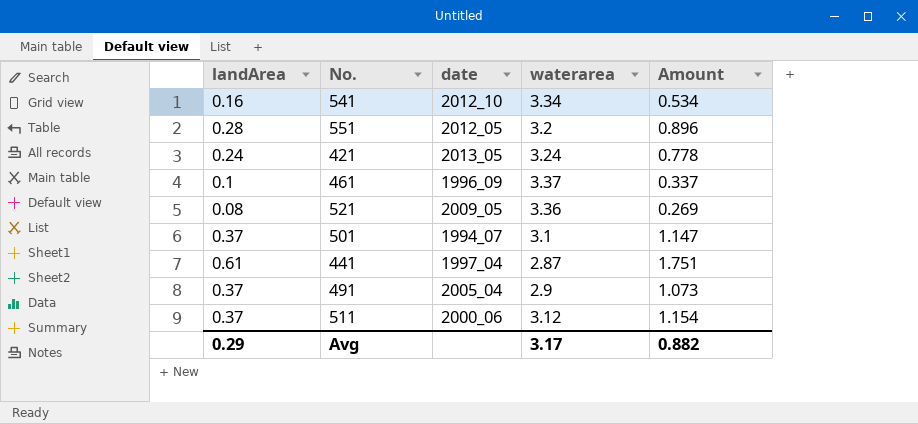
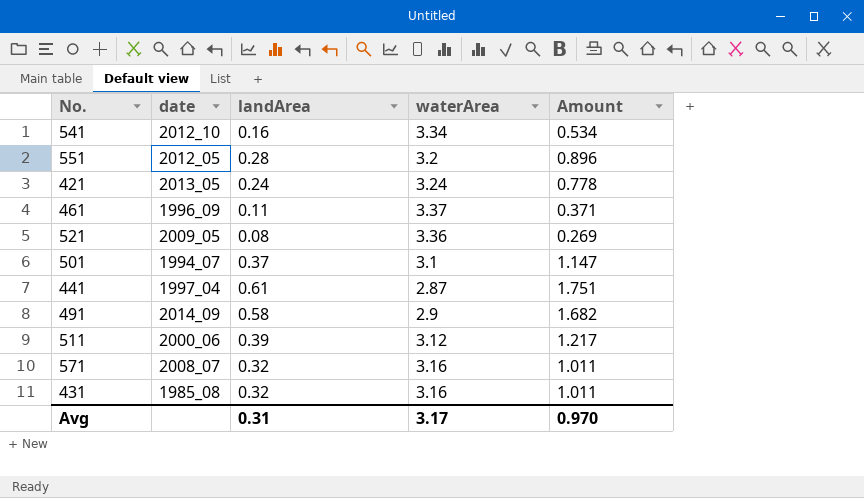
column landArea | position: 1 -> 3
column name: waterarea -> waterArea
461 | landArea: 0.1 -> 0.11
461 | Amount: 0.337 -> 0.371
491 | date: 2005_04 -> 2014_09
491 | landArea: 0.37 -> 0.58
491 | Amount: 1.073 -> 1.682
511 | landArea: 0.37 -> 0.39
511 | Amount: 1.154 -> 1.217
row 571: none -> 2008_07 | 0.32 | 3.16 | 1.011
row 431: none -> 1985_08 | 0.32 | 3.16 | 1.011
Avg | landArea: 0.29 -> 0.31
Avg | Amount: 0.882 -> 0.970

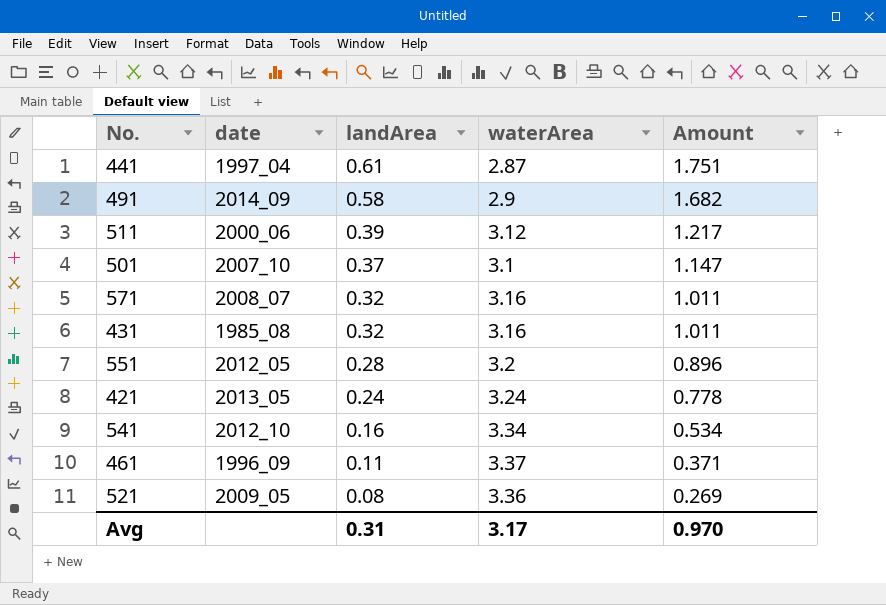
row order: none -> landArea descending
501 | date: 1994_07 -> 2007_10

